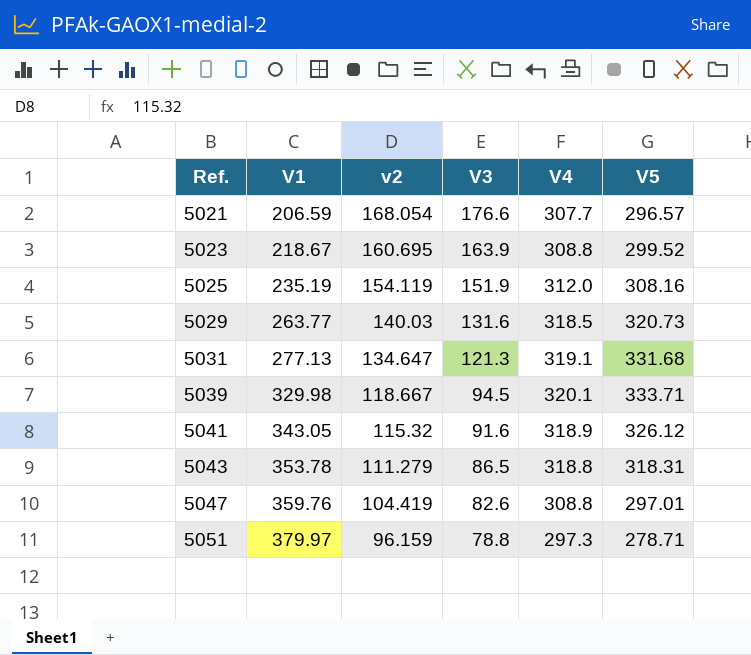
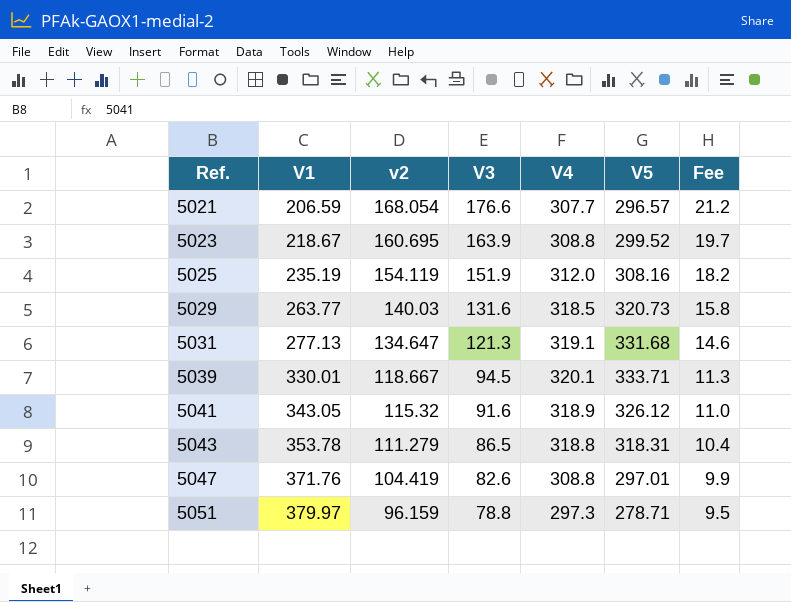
column Fee | formula: none -> [V3] * 0.12
5039 | V1: 329.98 -> 330.01
5047 | V1: 359.76 -> 371.76

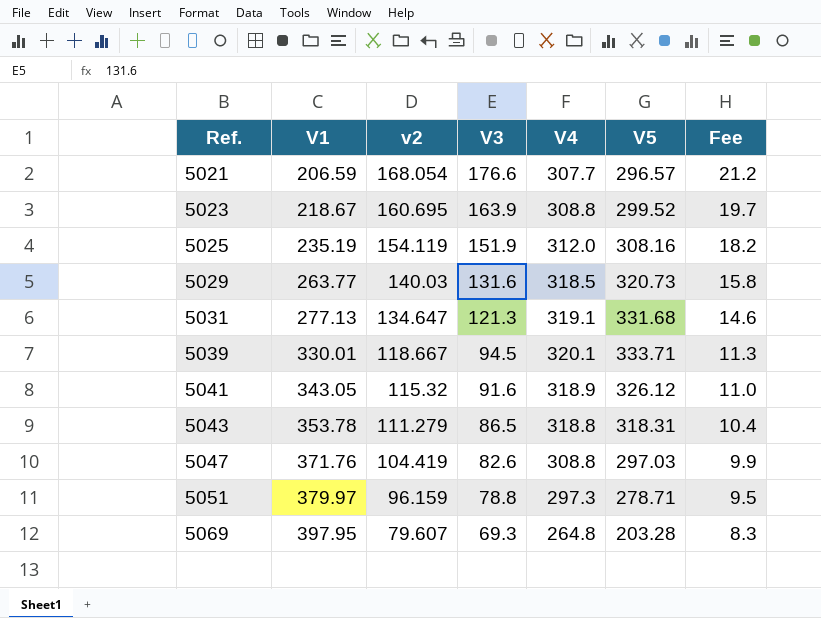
5047 | V5: 297.01 -> 297.03
row 5069: none -> 397.95 | 79.607 | 69.3 | 264.8 | 203.28 | 8.3

